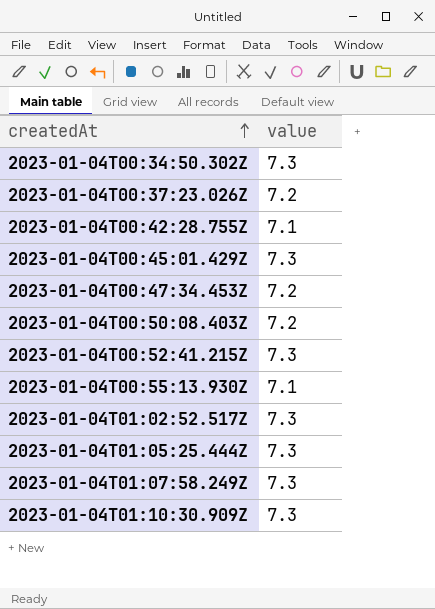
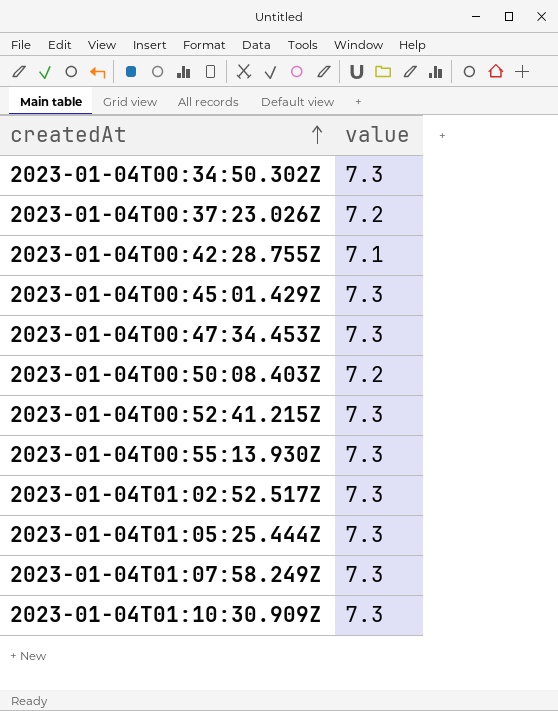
2023-01-04T00:47:34.453Z | value: 7.2 -> 7.3
2023-01-04T00:55:13.930Z | value: 7.1 -> 7.3

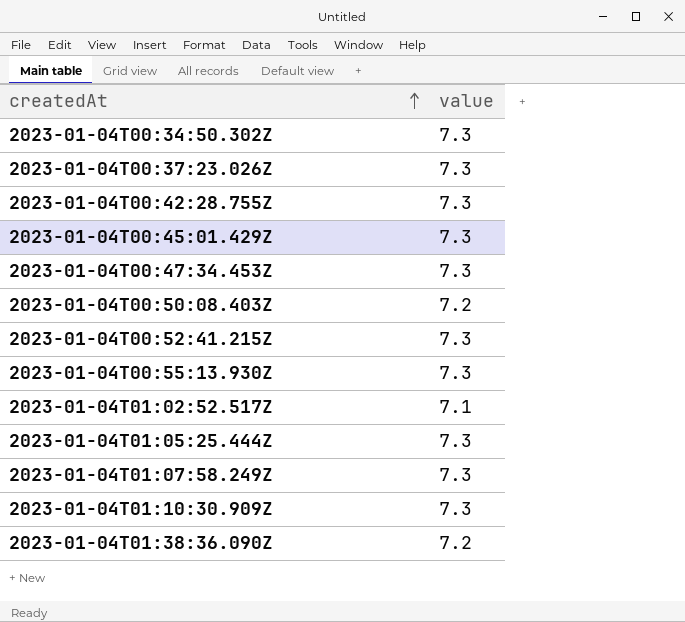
2023-01-04T00:37:23.026Z | value: 7.2 -> 7.3
2023-01-04T00:42:28.755Z | value: 7.1 -> 7.3
2023-01-04T01:02:52.517Z | value: 7.3 -> 7.1
row 2023-01-04T01:38:36.090Z: none -> 7.2

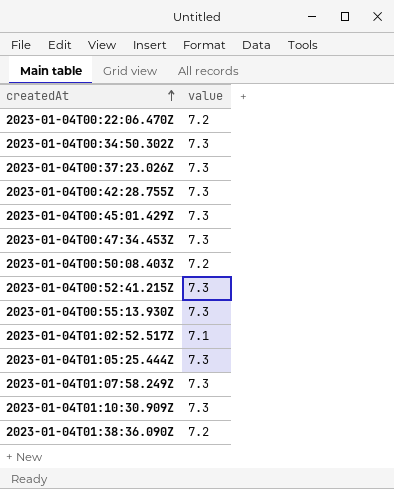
row 2023-01-04T00:22:06.470Z: none -> 7.2

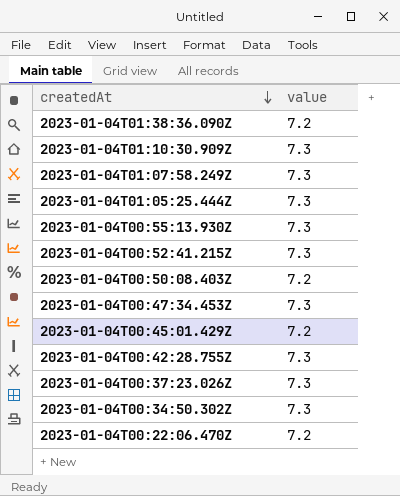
row order: createdAt ascending -> createdAt descending
row 2023-01-04T01:02:52.517Z: 7.1 -> none
2023-01-04T00:45:01.429Z | value: 7.3 -> 7.2

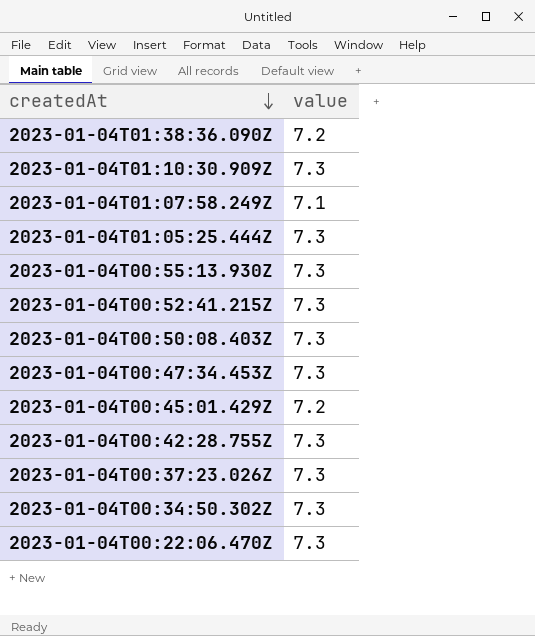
2023-01-04T01:07:58.249Z | value: 7.3 -> 7.1
2023-01-04T00:50:08.403Z | value: 7.2 -> 7.3
2023-01-04T00:22:06.470Z | value: 7.2 -> 7.3

